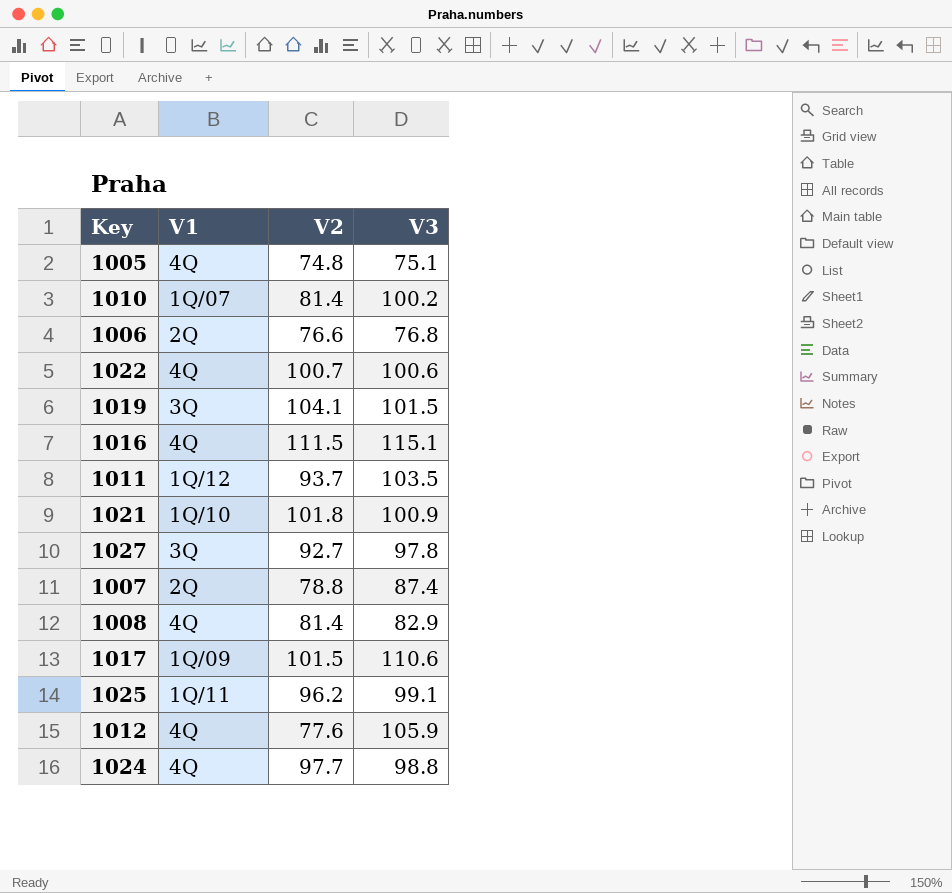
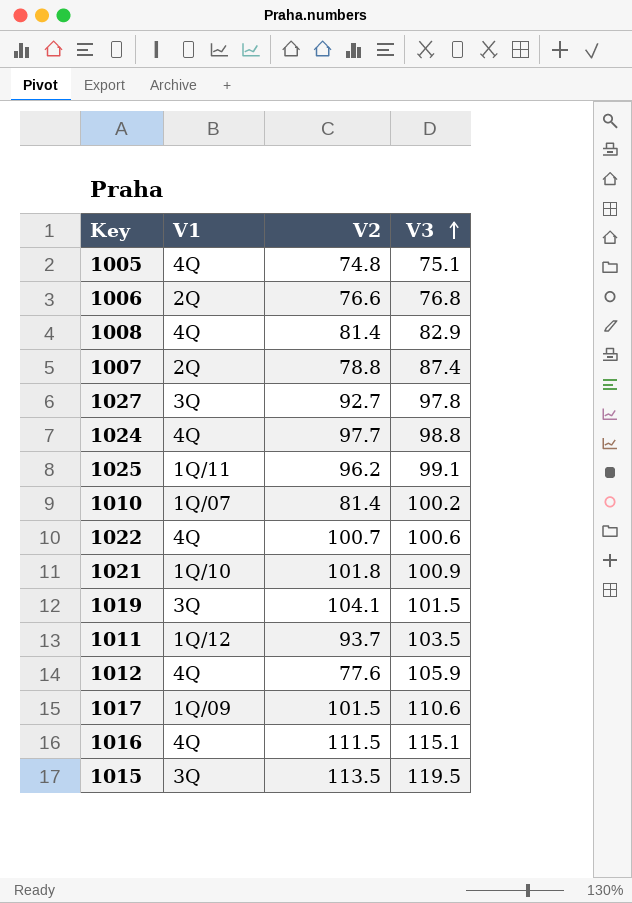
row order: none -> V3 ascending
row 1015: none -> 3Q | 113.5 | 119.5

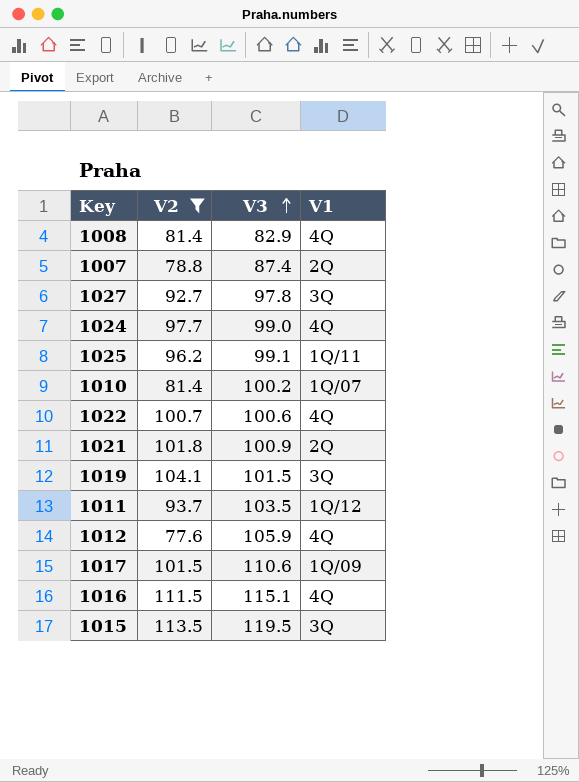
filter: none -> V2 >= 77.6
column V1 | position: 2 -> 4
1024 | V3: 98.8 -> 99.0
1021 | V1: 1Q/10 -> 2Q

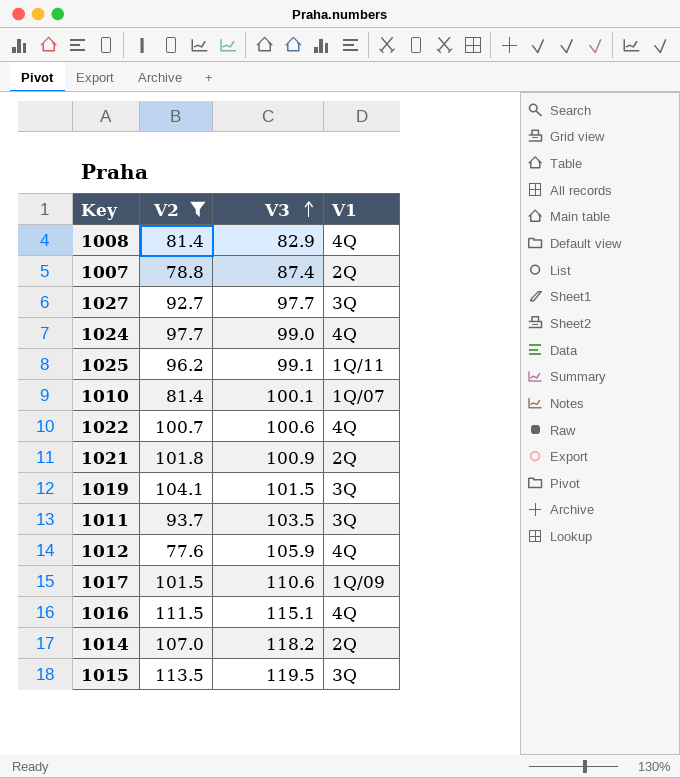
1027 | V3: 97.8 -> 97.7
1010 | V3: 100.2 -> 100.1
1011 | V1: 1Q/12 -> 3Q
row 1014: none -> 107.0 | 118.2 | 2Q

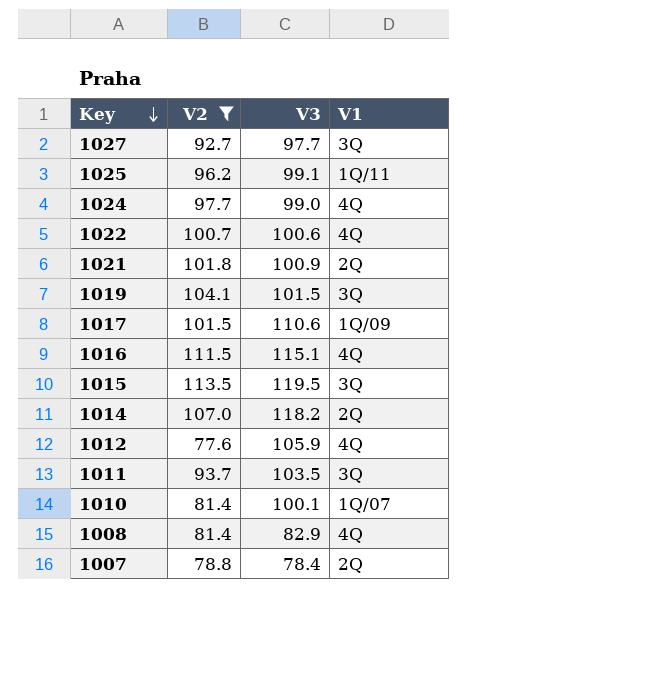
row order: V3 ascending -> Key descending
1007 | V3: 87.4 -> 78.4

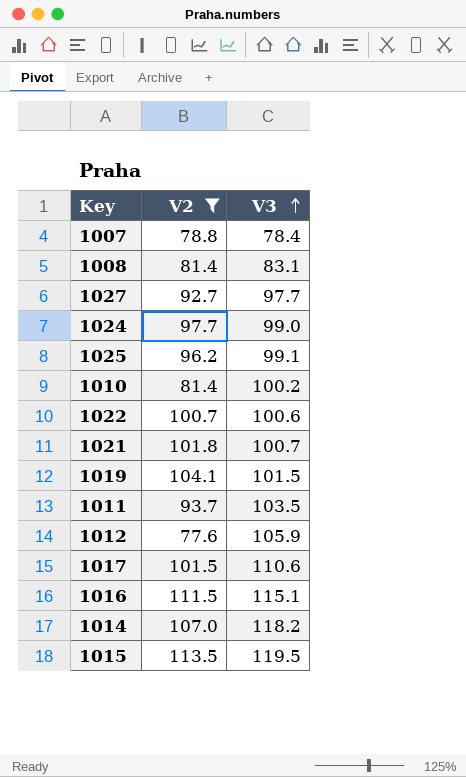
row order: Key descending -> V3 ascending
column V1 | position: 4 -> none
1008 | V3: 82.9 -> 83.1
1010 | V3: 100.1 -> 100.2
1021 | V3: 100.9 -> 100.7

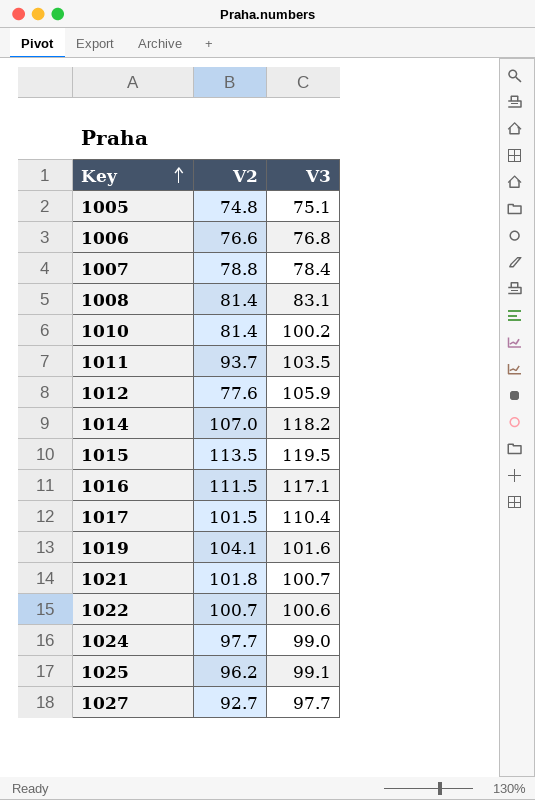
filter: V2 >= 77.6 -> none
row order: V3 ascending -> Key ascending
1016 | V3: 115.1 -> 117.1
1017 | V3: 110.6 -> 110.4
1019 | V3: 101.5 -> 101.6

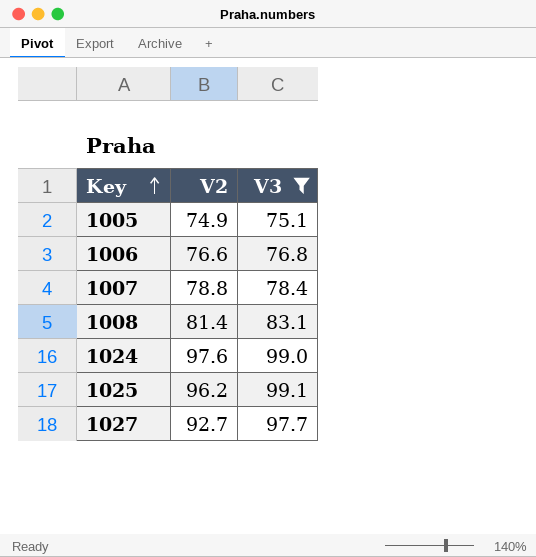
filter: none -> V3 <= 99.1
1005 | V2: 74.8 -> 74.9
1024 | V2: 97.7 -> 97.6

